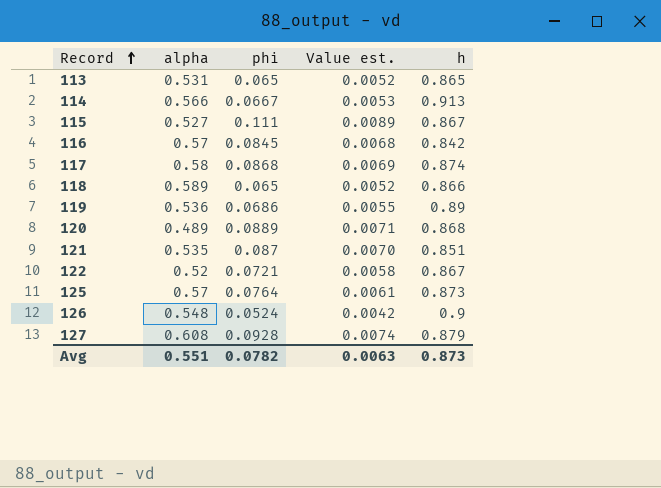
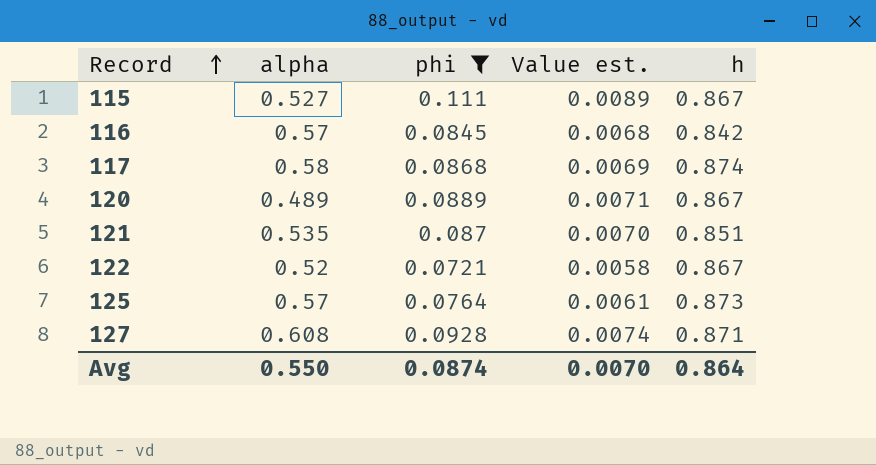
filter: none -> phi >= 0.0721
120 | h: 0.868 -> 0.867
127 | h: 0.879 -> 0.871
Avg | alpha: 0.551 -> 0.550
Avg | phi: 0.0782 -> 0.0874
Avg | Value est.: 0.0063 -> 0.0070
Avg | h: 0.873 -> 0.864

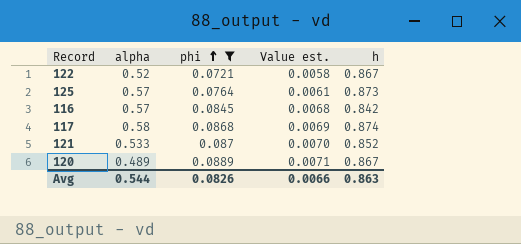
row order: Record ascending -> phi ascending
row 115: 0.527 | 0.111 | 0.0089 | 0.867 -> none
row 127: 0.608 | 0.0928 | 0.0074 | 0.871 -> none
121 | alpha: 0.535 -> 0.533
121 | h: 0.851 -> 0.852
Avg | alpha: 0.550 -> 0.544
Avg | phi: 0.0874 -> 0.0826
Avg | Value est.: 0.0070 -> 0.0066
Avg | h: 0.864 -> 0.863

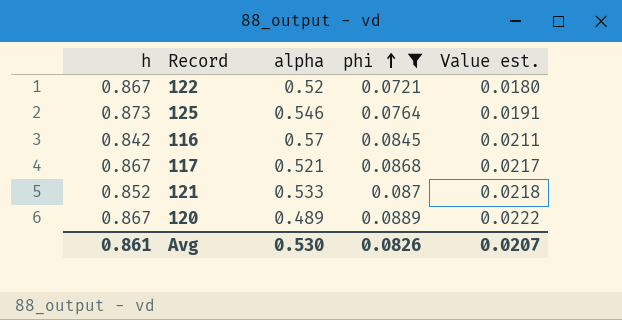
column h | position: 5 -> 1
column Value est. | formula: [phi] * 0.08 -> [phi] * 0.25
125 | alpha: 0.57 -> 0.546
117 | h: 0.874 -> 0.867
117 | alpha: 0.58 -> 0.521
Avg | h: 0.863 -> 0.861
Avg | alpha: 0.544 -> 0.530
Avg | Value est.: 0.0066 -> 0.0207

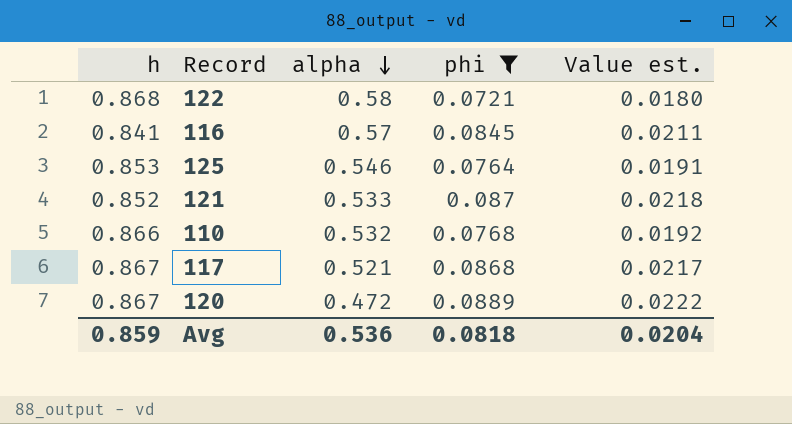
row order: phi ascending -> alpha descending
122 | h: 0.867 -> 0.868
122 | alpha: 0.52 -> 0.58
116 | h: 0.842 -> 0.841
125 | h: 0.873 -> 0.853
row 110: none -> 0.866 | 0.532 | 0.0768 | 0.0192
120 | alpha: 0.489 -> 0.472
Avg | h: 0.861 -> 0.859
Avg | alpha: 0.530 -> 0.536
Avg | phi: 0.0826 -> 0.0818
Avg | Value est.: 0.0207 -> 0.0204

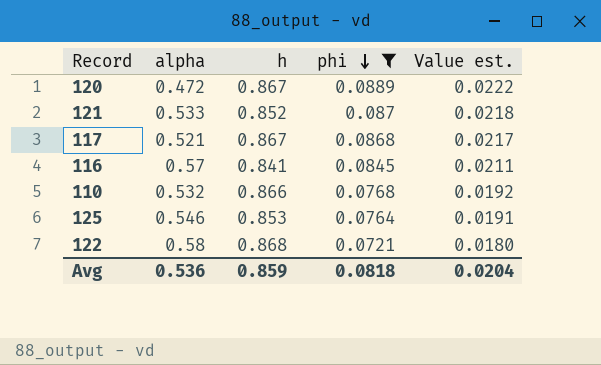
row order: alpha descending -> phi descending
column h | position: 1 -> 3

